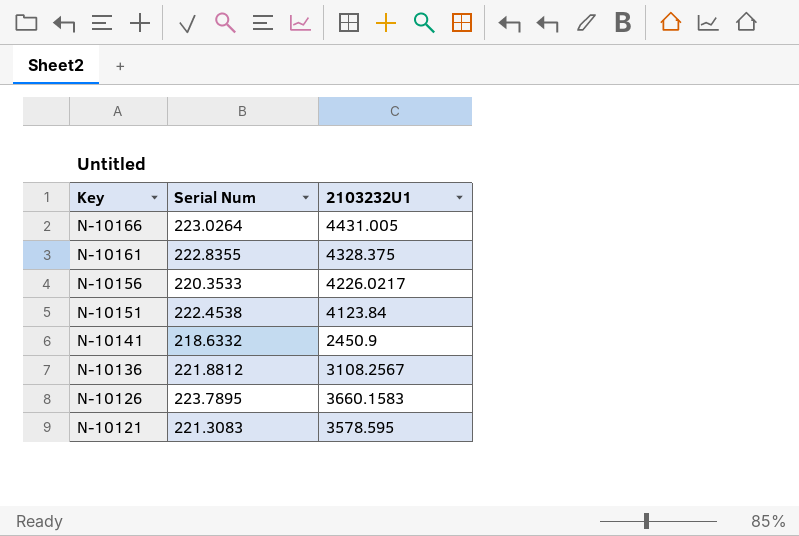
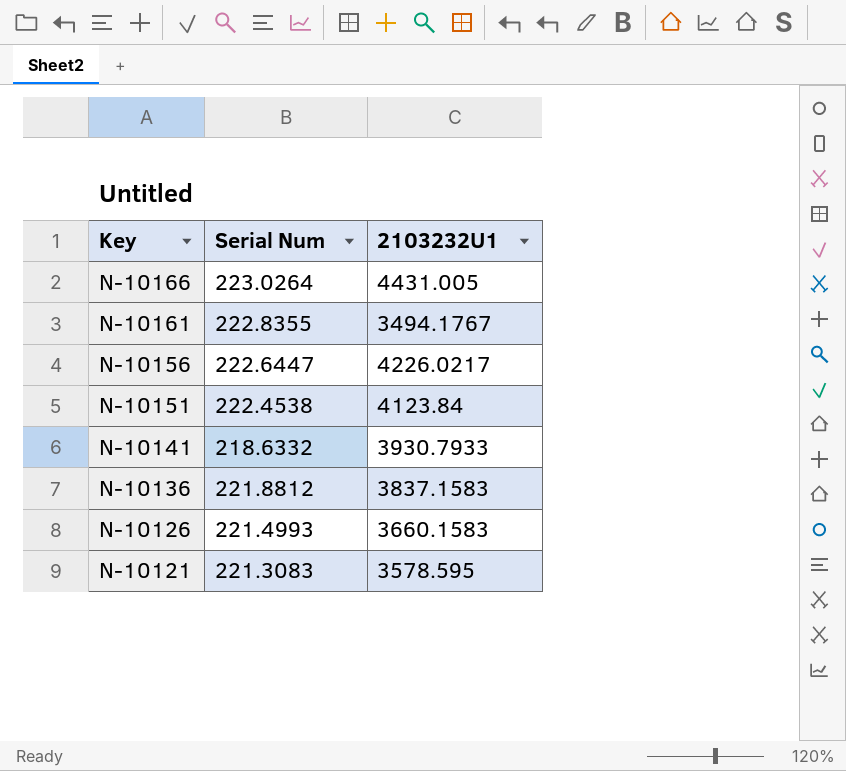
N-10161 | 2103232U1: 4328.375 -> 3494.1767
N-10156 | Serial Num: 220.3533 -> 222.6447
N-10141 | 2103232U1: 2450.9 -> 3930.7933
N-10136 | 2103232U1: 3108.2567 -> 3837.1583
N-10126 | Serial Num: 223.7895 -> 221.4993

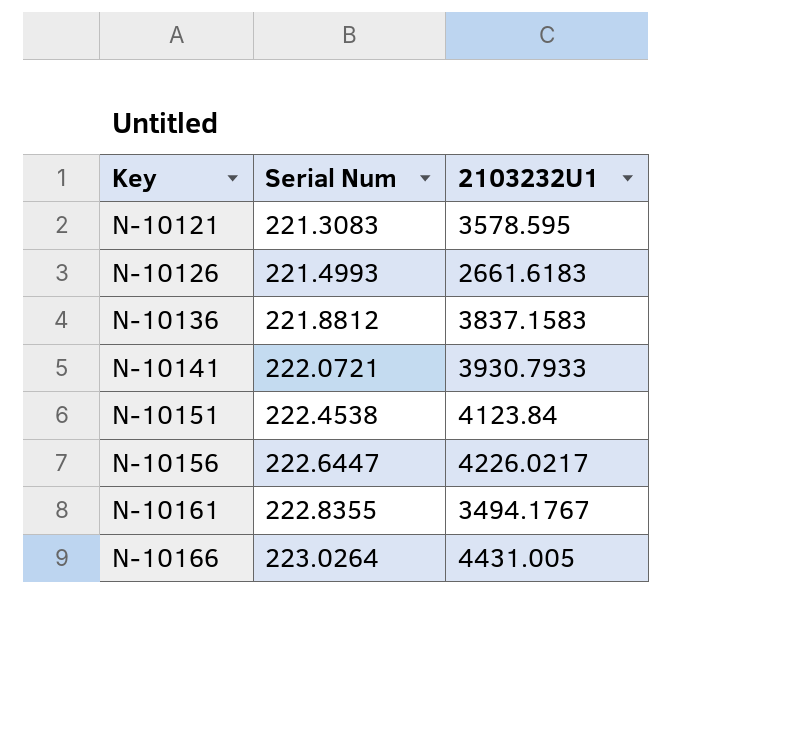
row order: Key descending -> Key ascending
N-10126 | 2103232U1: 3660.1583 -> 2661.6183
N-10141 | Serial Num: 218.6332 -> 222.0721

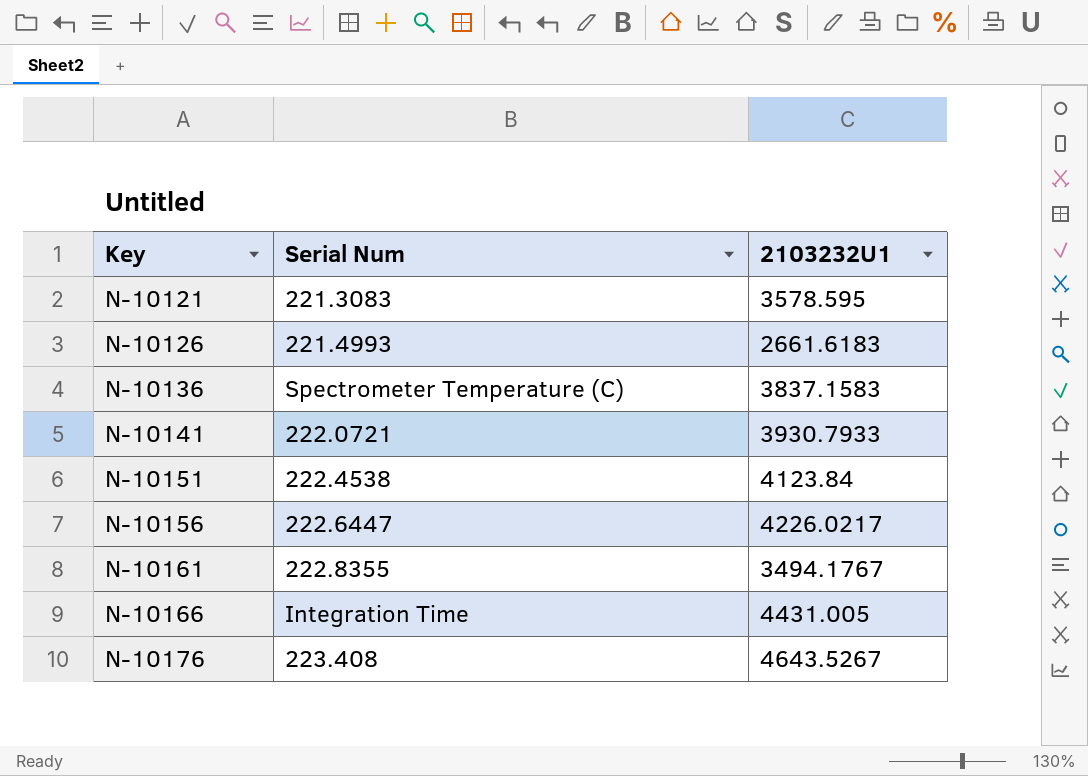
N-10136 | Serial Num: 221.8812 -> Spectrometer Temperature (C)
N-10166 | Serial Num: 223.0264 -> Integration Time
row N-10176: none -> 223.408 | 4643.5267

